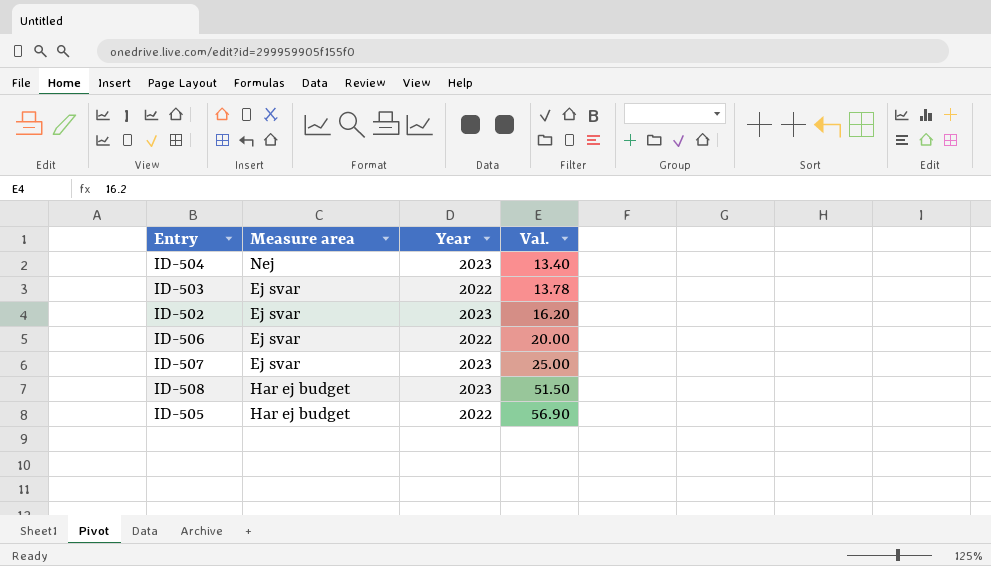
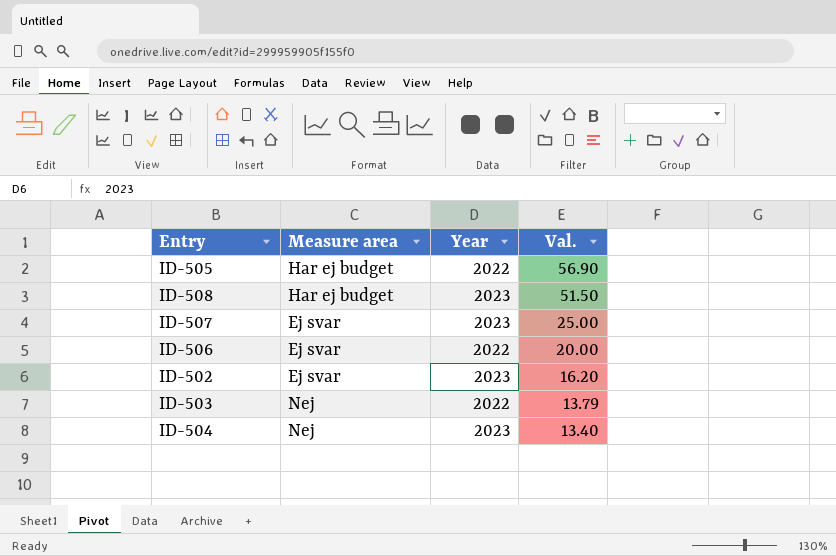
row order: Val. ascending -> Val. descending
ID-503 | Measure area: Ej svar -> Nej
ID-503 | Val.: 13.78 -> 13.79

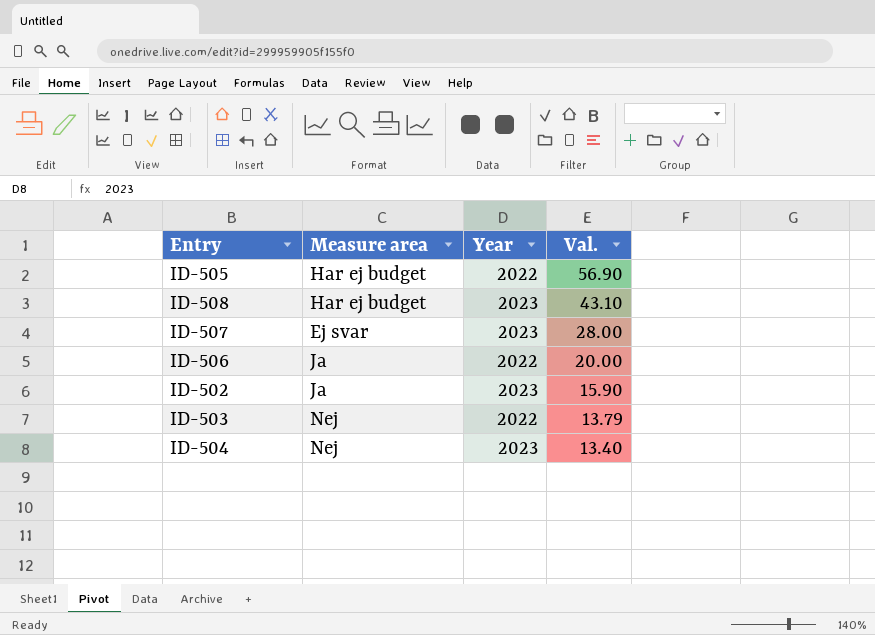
ID-508 | Val.: 51.50 -> 43.10
ID-507 | Val.: 25.00 -> 28.00
ID-506 | Measure area: Ej svar -> Ja
ID-502 | Measure area: Ej svar -> Ja
ID-502 | Val.: 16.20 -> 15.90

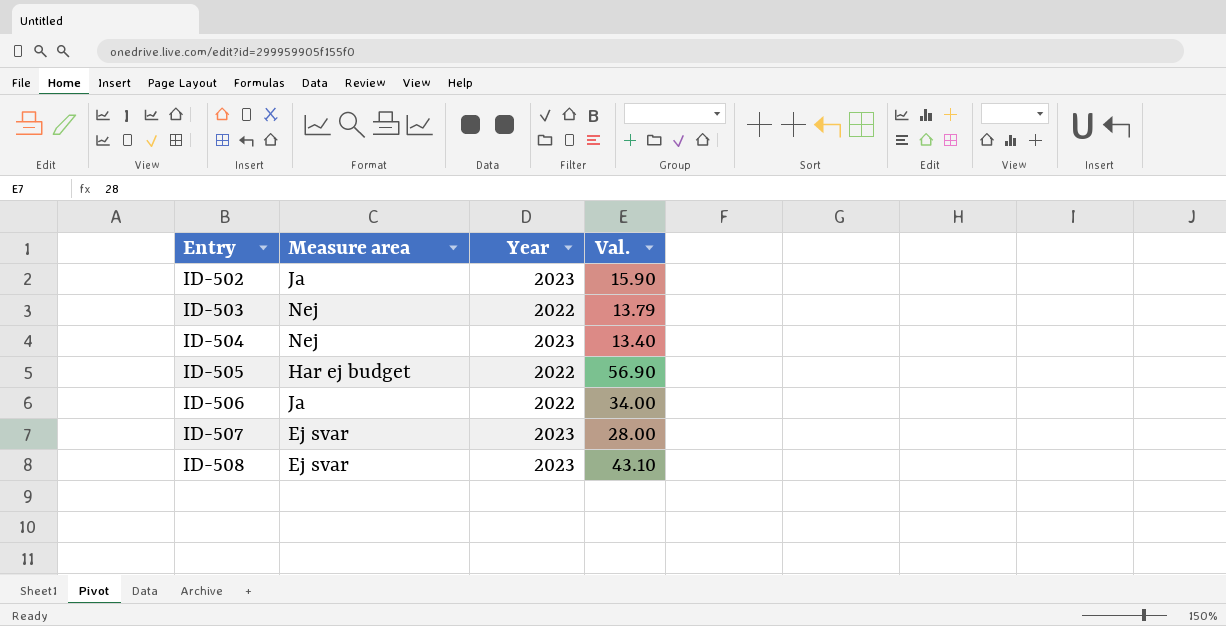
row order: Val. descending -> Entry ascending
ID-506 | Val.: 20.00 -> 34.00
ID-508 | Measure area: Har ej budget -> Ej svar

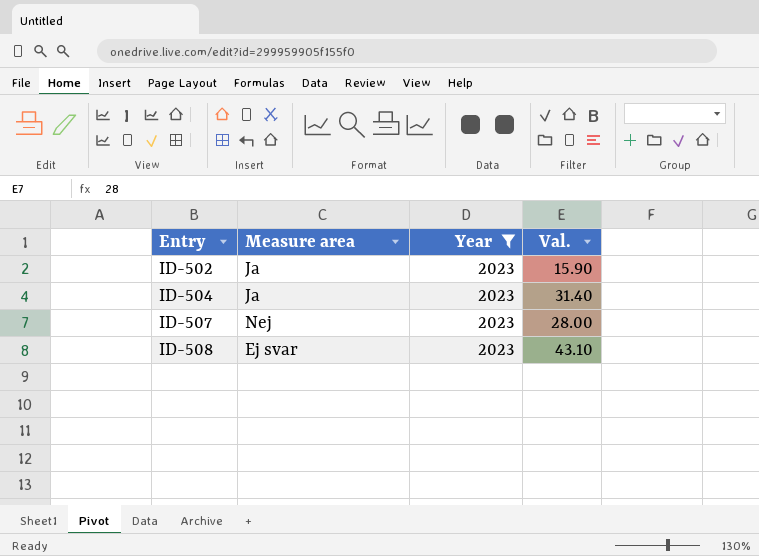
filter: none -> Year = 2023
ID-504 | Measure area: Nej -> Ja
ID-504 | Val.: 13.40 -> 31.40
ID-507 | Measure area: Ej svar -> Nej

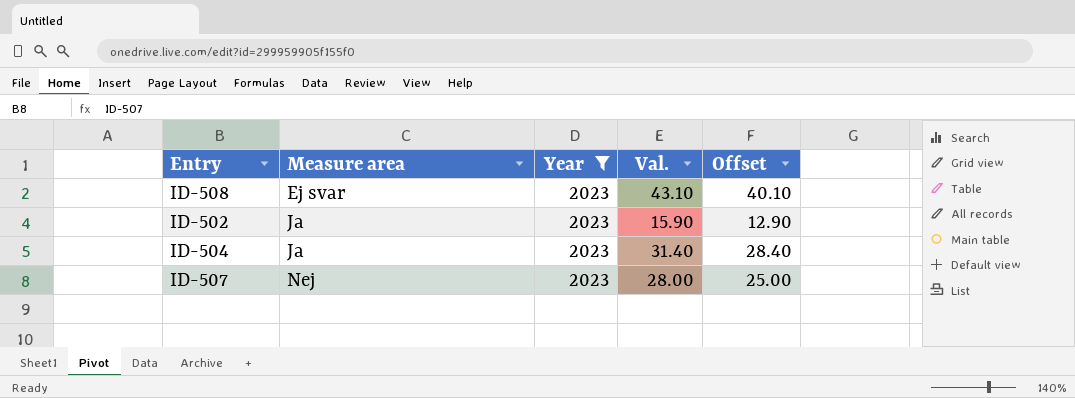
row order: Entry ascending -> Measure area ascending
column Offset | formula: none -> [Val.] - 3

